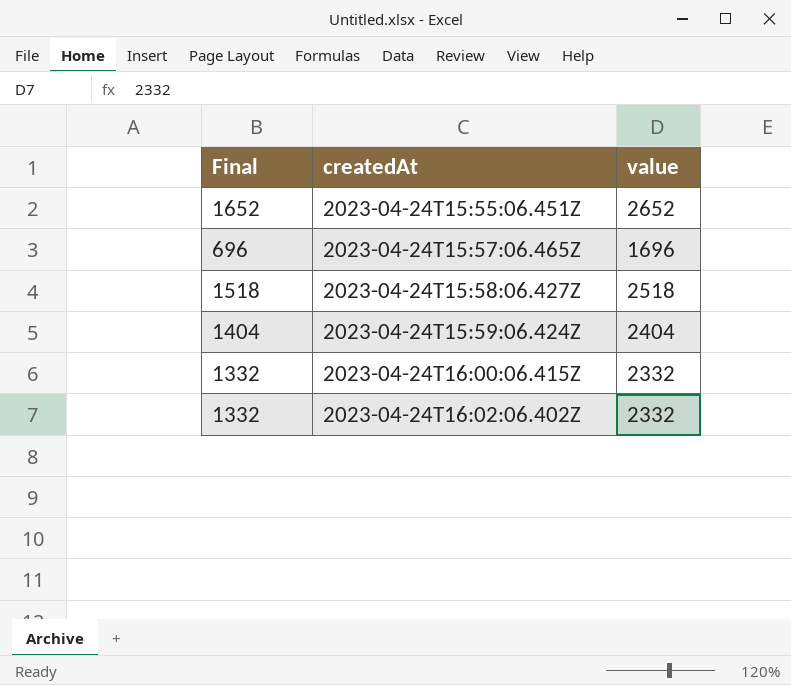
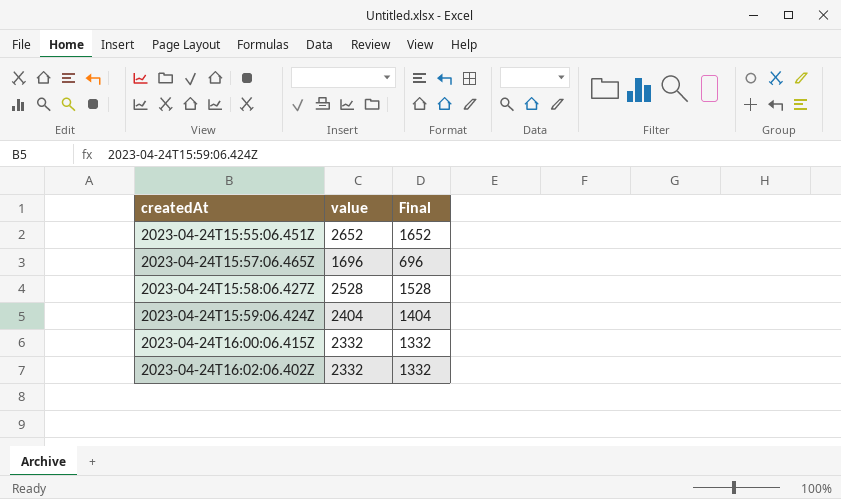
column Final | position: 1 -> 3
2023-04-24T15:58:06.427Z | value: 2518 -> 2528
2023-04-24T15:58:06.427Z | Final: 1518 -> 1528

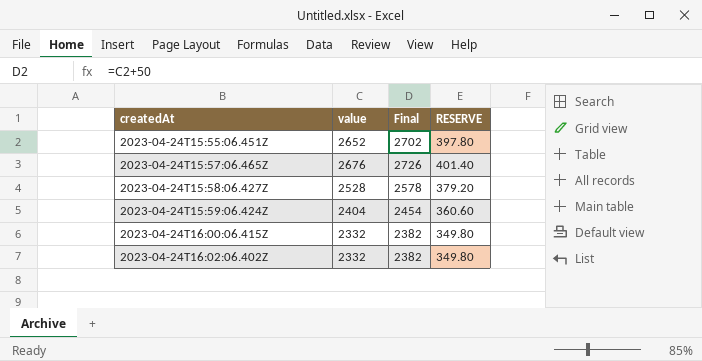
column Final | formula: [value] - 1000 -> [value] + 50
column RESERVE | formula: none -> [value] * 0.15
2023-04-24T15:57:06.465Z | value: 1696 -> 2676

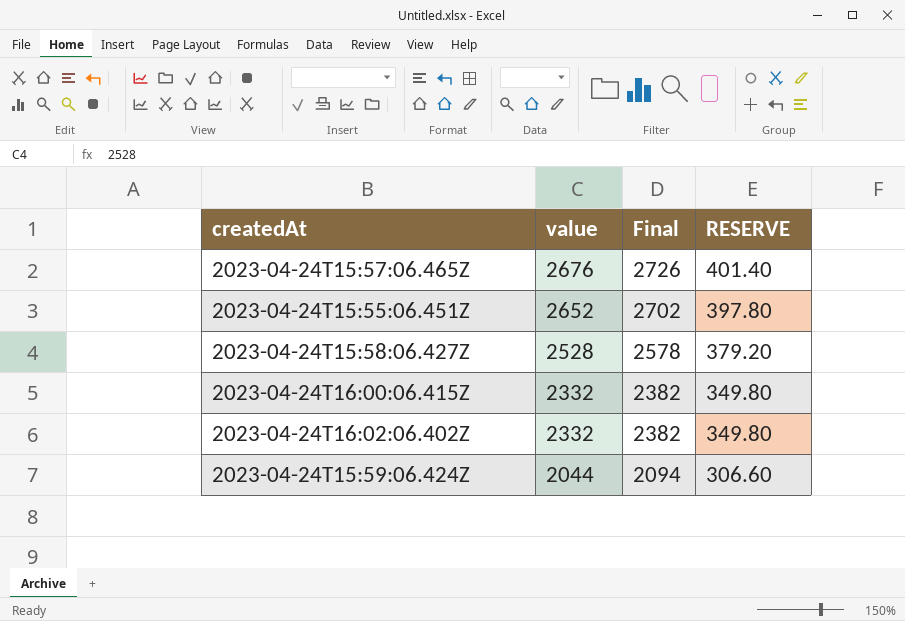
row order: createdAt ascending -> value descending
2023-04-24T15:59:06.424Z | value: 2404 -> 2044
2023-04-24T15:59:06.424Z | Final: 2454 -> 2094
2023-04-24T15:59:06.424Z | RESERVE: 360.60 -> 306.60

